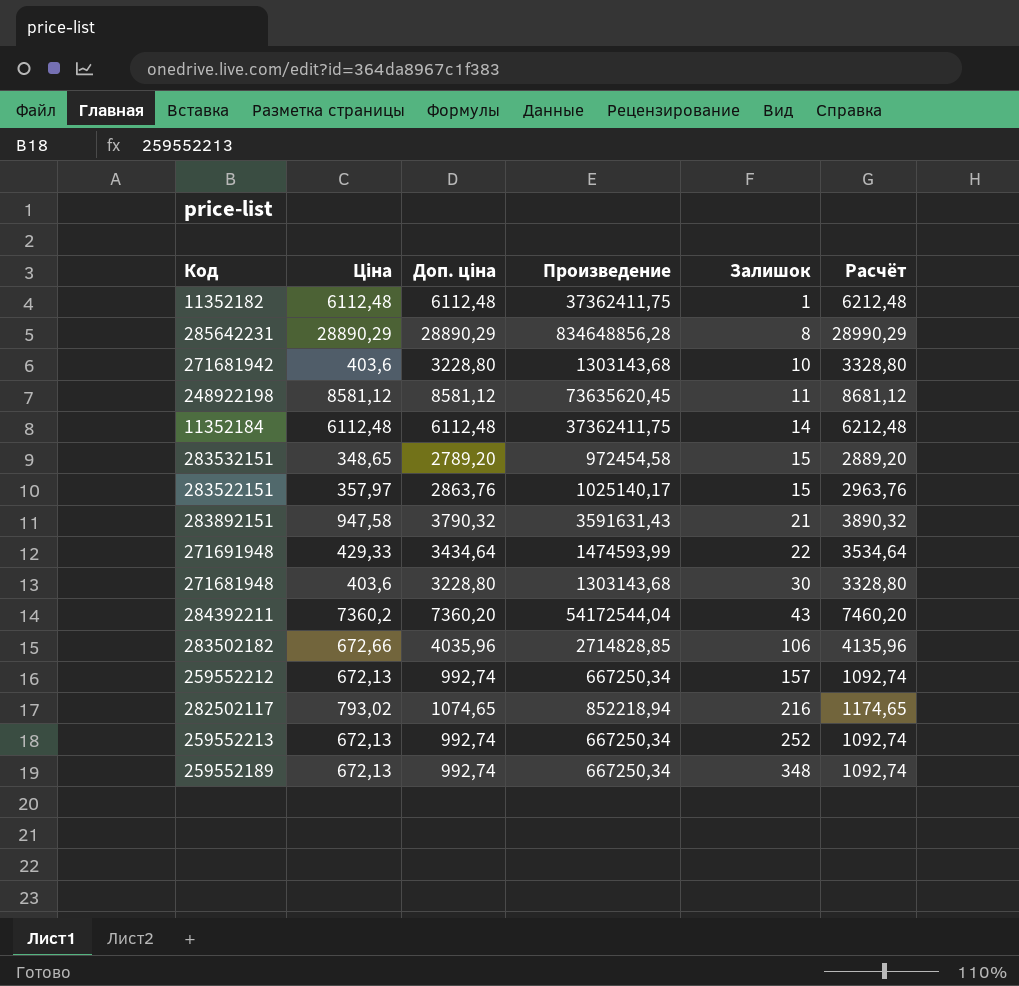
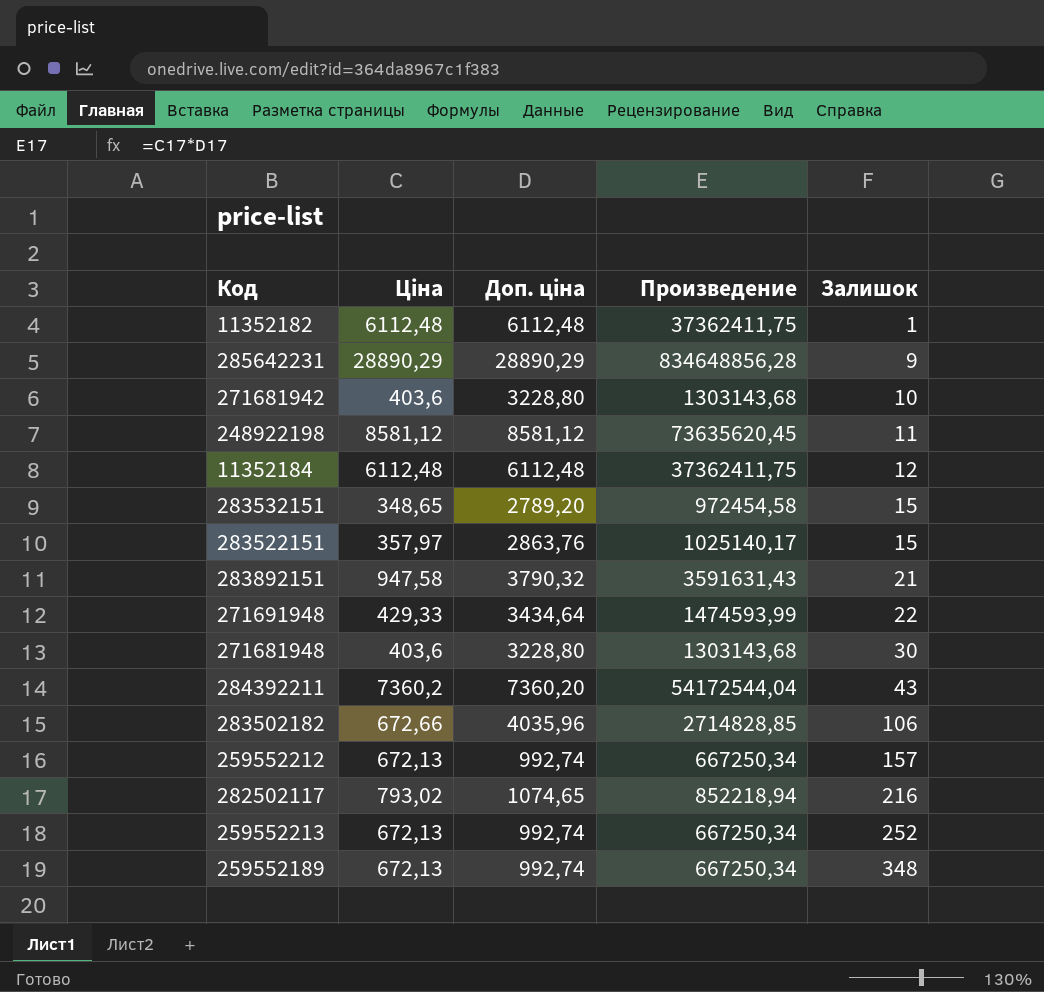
column Расчёт | formula: [Доп. ціна] + 100 -> none
285642231 | Залишок: 8 -> 9
11352184 | Залишок: 14 -> 12

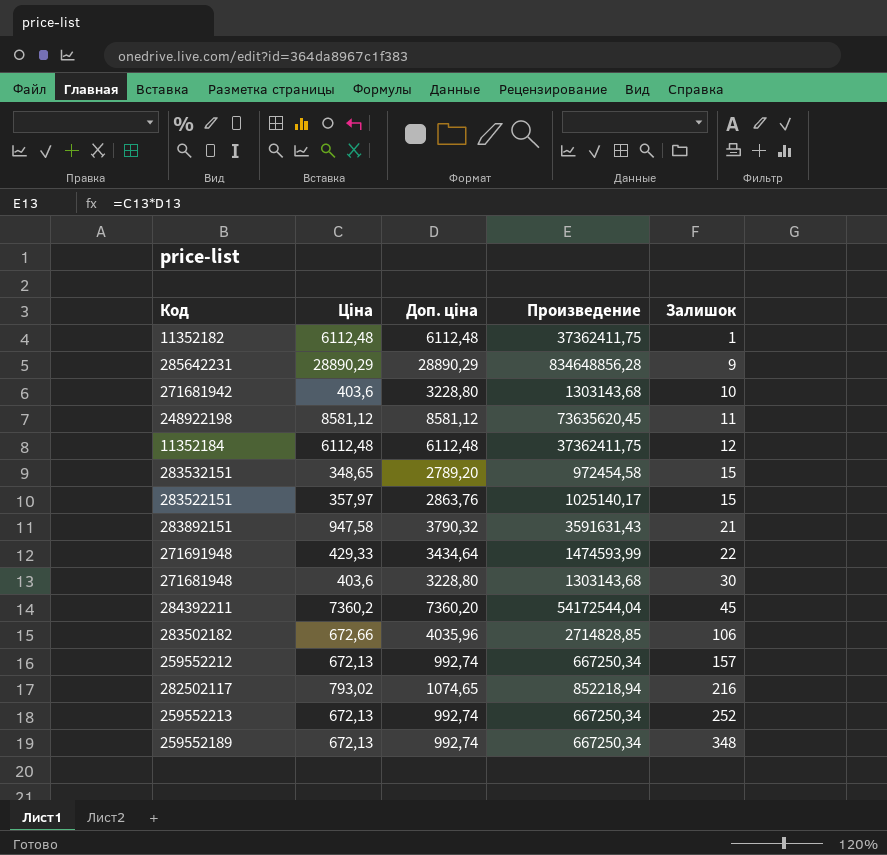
284392211 | Залишок: 43 -> 45

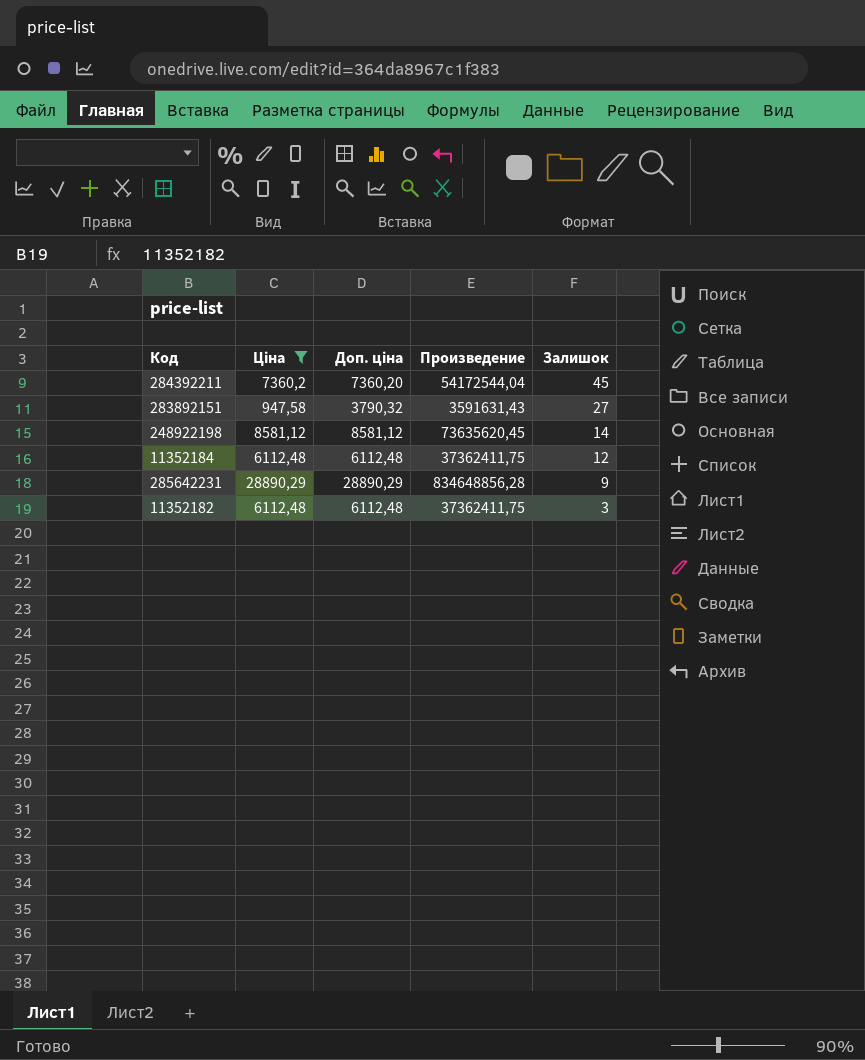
filter: none -> Ціна >= 947,58
row order: Залишок ascending -> Залишок descending
283892151 | Залишок: 21 -> 27
248922198 | Залишок: 11 -> 14
11352182 | Залишок: 1 -> 3

